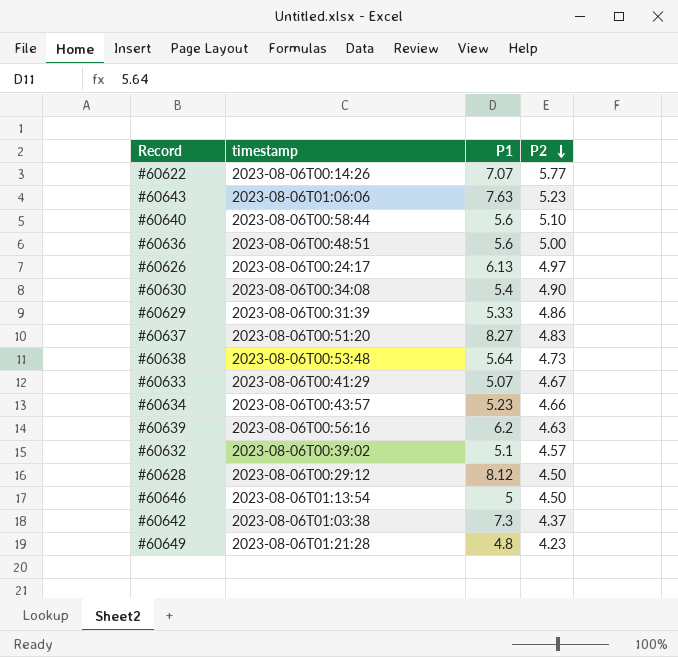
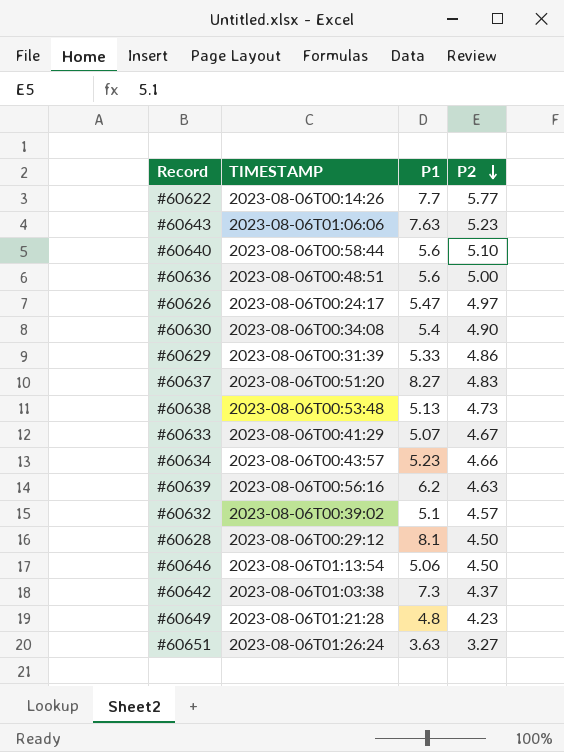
column name: timestamp -> TIMESTAMP
#60622 | P1: 7.07 -> 7.7
#60626 | P1: 6.13 -> 5.47
#60638 | P1: 5.64 -> 5.13
#60628 | P1: 8.12 -> 8.1
#60646 | P1: 5 -> 5.06
row #60651: none -> 2023-08-06T01:26:24 | 3.63 | 3.27

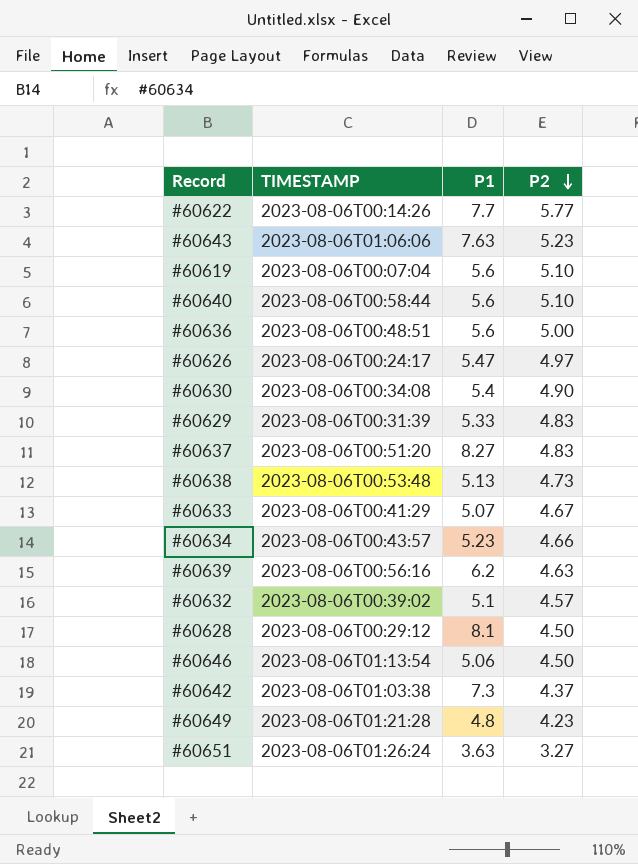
row #60619: none -> 2023-08-06T00:07:04 | 5.6 | 5.10
#60629 | P2: 4.86 -> 4.83

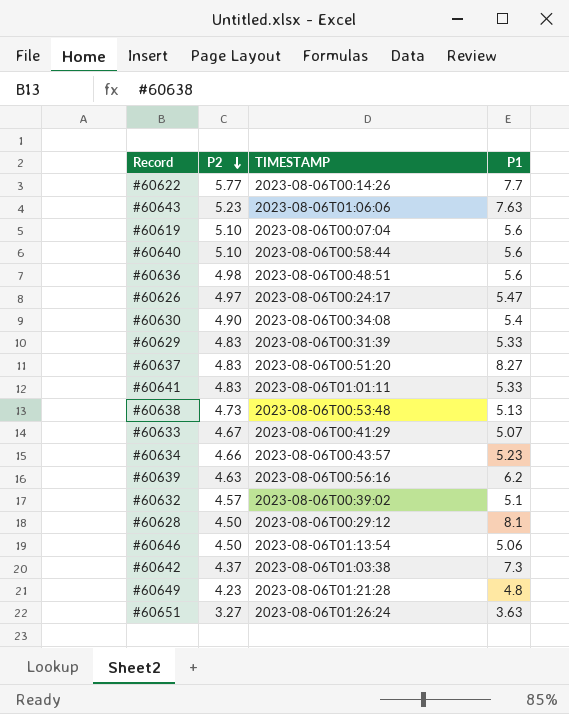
column P2 | position: 4 -> 2
#60636 | P2: 5.00 -> 4.98
row #60641: none -> 4.83 | 2023-08-06T01:01:11 | 5.33

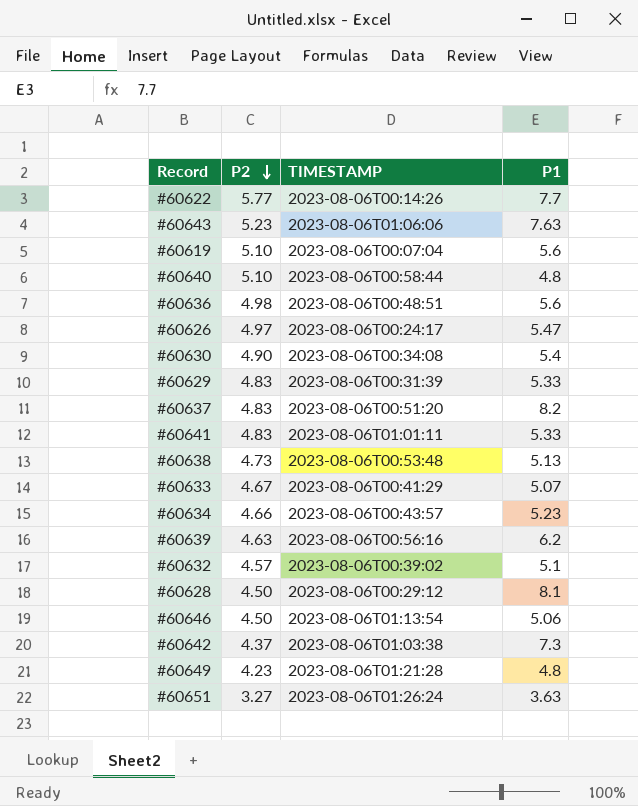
#60640 | P1: 5.6 -> 4.8
#60637 | P1: 8.27 -> 8.2

